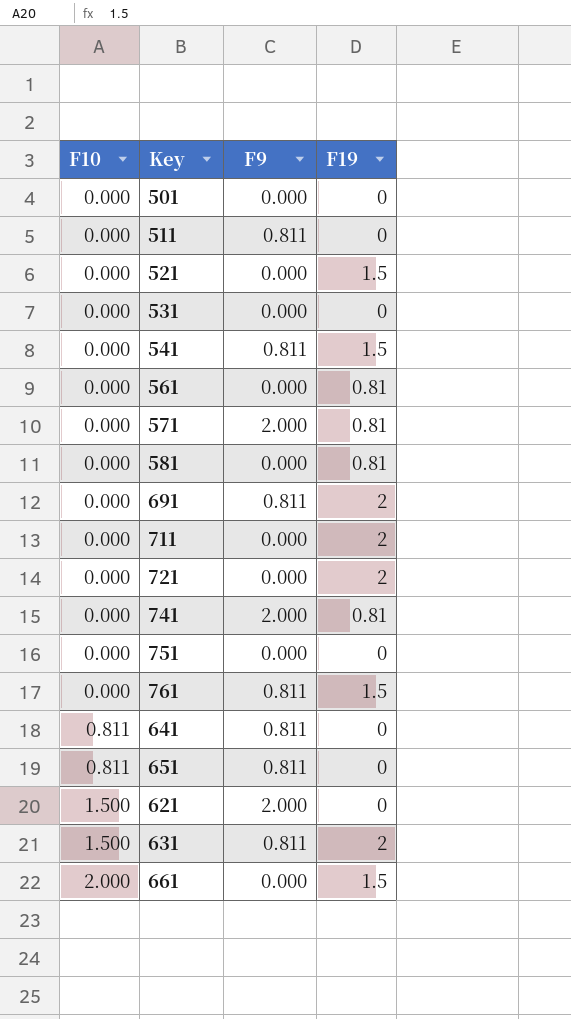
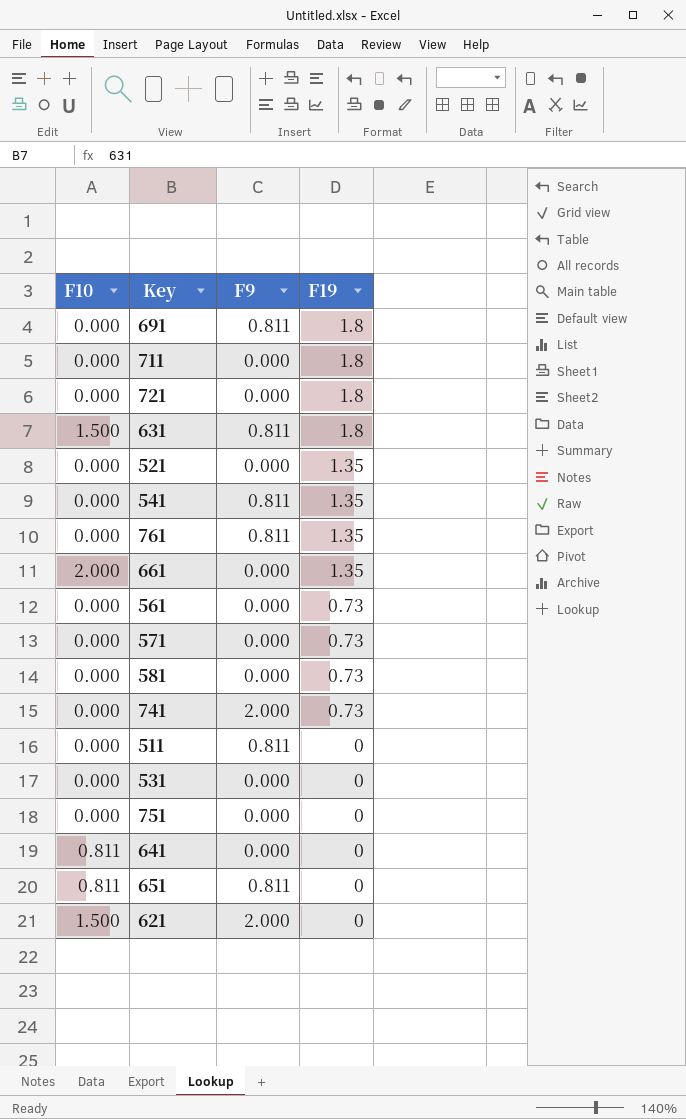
row order: F10 ascending -> F19 descending
row 501: 0.000 | 0.000 | 0 -> none
691 | F19: 2 -> 1.8
711 | F19: 2 -> 1.8
721 | F19: 2 -> 1.8
631 | F19: 2 -> 1.8
521 | F19: 1.5 -> 1.35
541 | F19: 1.5 -> 1.35
761 | F19: 1.5 -> 1.35
661 | F19: 1.5 -> 1.35
561 | F19: 0.81 -> 0.73
571 | F9: 2.000 -> 0.000
571 | F19: 0.81 -> 0.73
581 | F19: 0.81 -> 0.73
741 | F19: 0.81 -> 0.73
641 | F9: 0.811 -> 0.000

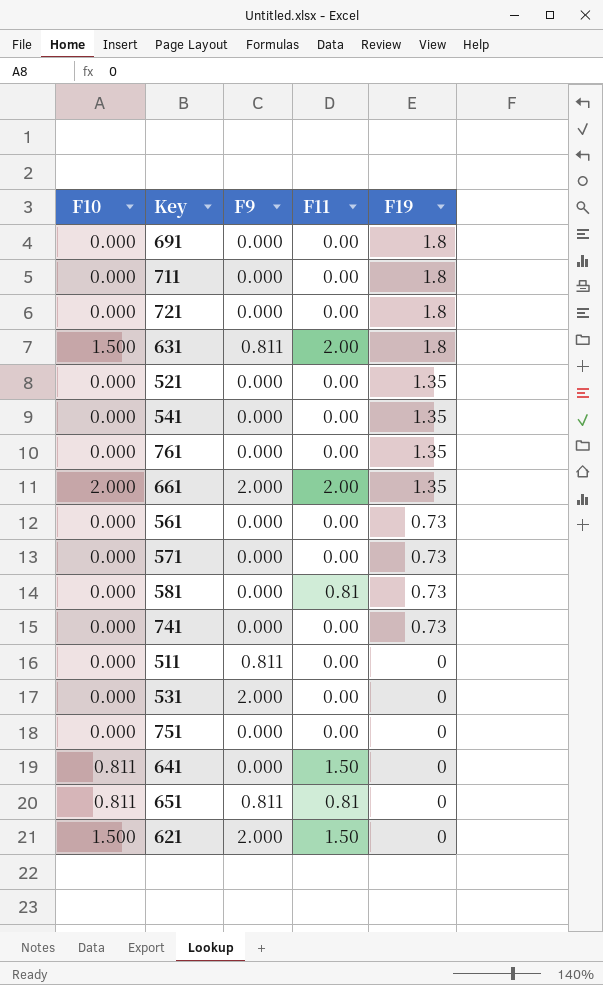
column F11 | position: none -> 4
691 | F9: 0.811 -> 0.000
541 | F9: 0.811 -> 0.000
761 | F9: 0.811 -> 0.000
661 | F9: 0.000 -> 2.000
741 | F9: 2.000 -> 0.000
531 | F9: 0.000 -> 2.000

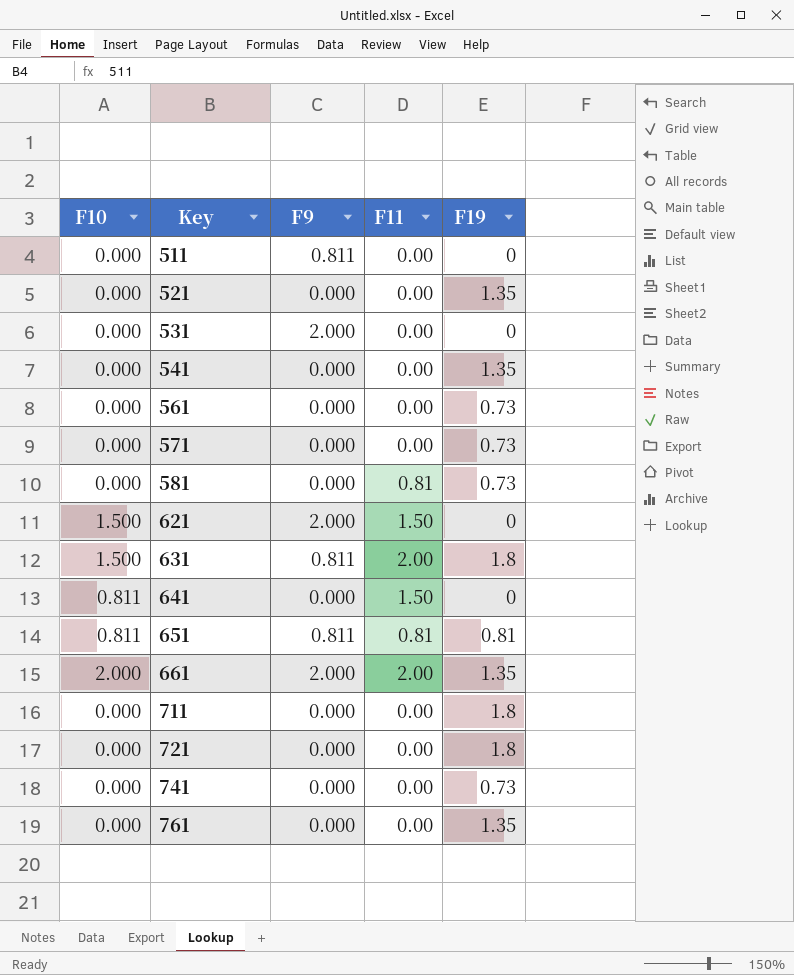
row order: F19 descending -> Key ascending
row 691: 0.000 | 0.000 | 0.00 | 1.8 -> none
row 751: 0.000 | 0.000 | 0.00 | 0 -> none
651 | F19: 0 -> 0.81

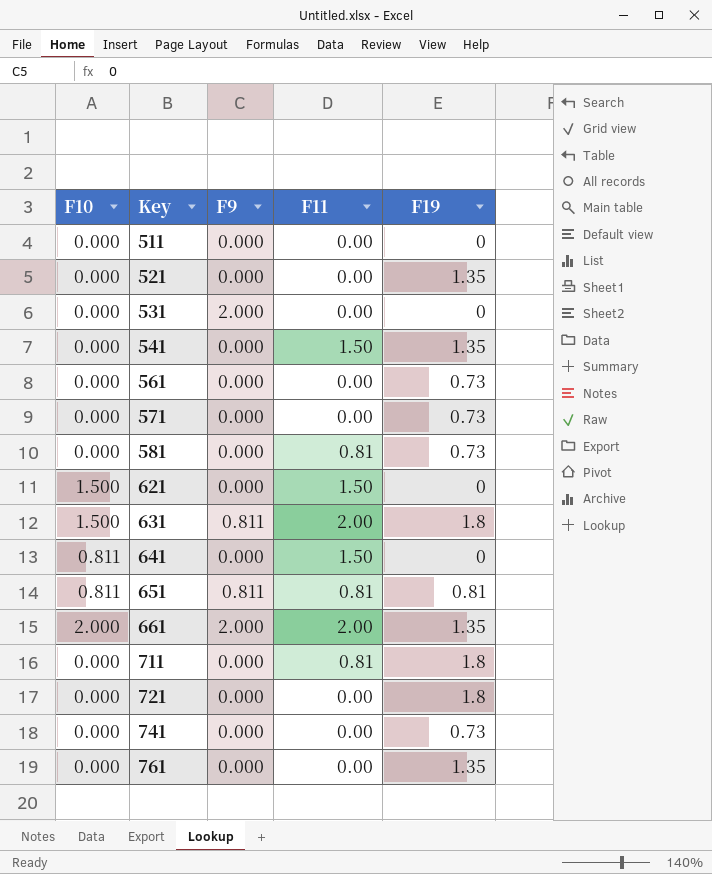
511 | F9: 0.811 -> 0.000
541 | F11: 0.00 -> 1.50
621 | F9: 2.000 -> 0.000
711 | F11: 0.00 -> 0.81

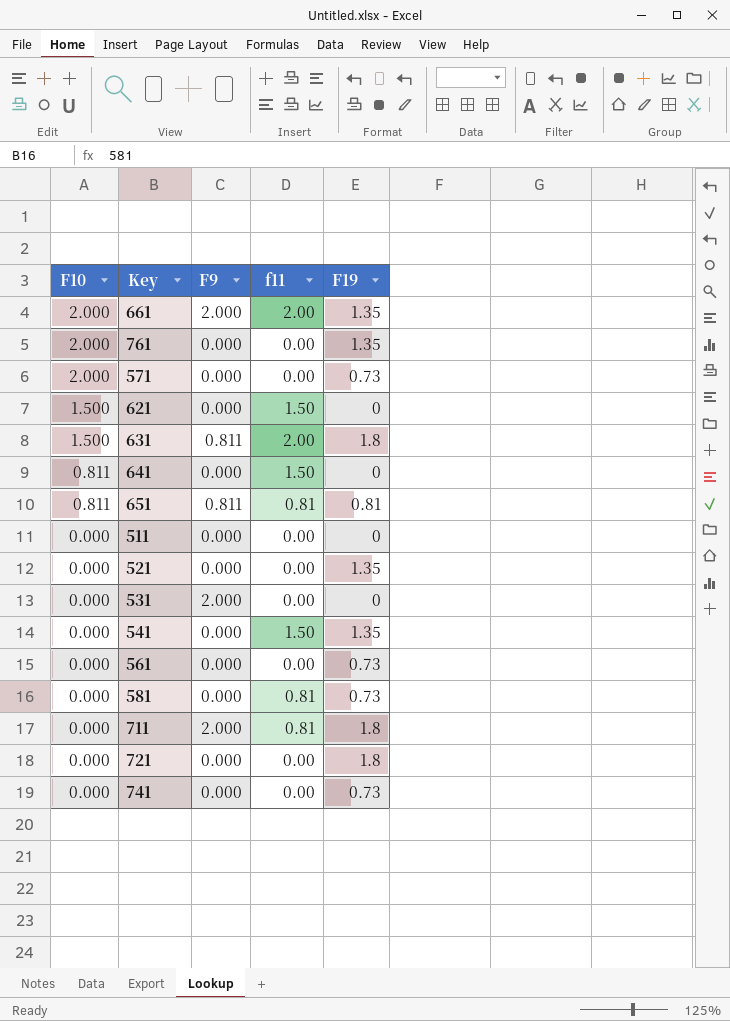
row order: Key ascending -> F10 descending
column name: F11 -> f11
761 | F10: 0.000 -> 2.000
571 | F10: 0.000 -> 2.000
711 | F9: 0.000 -> 2.000

